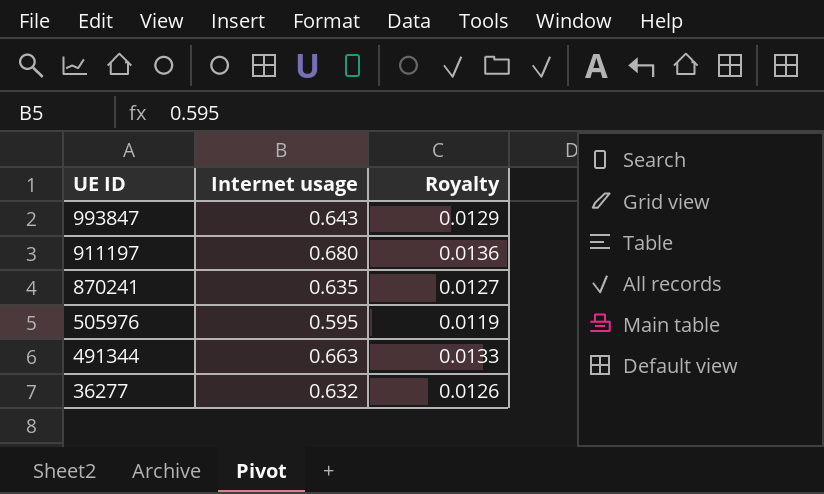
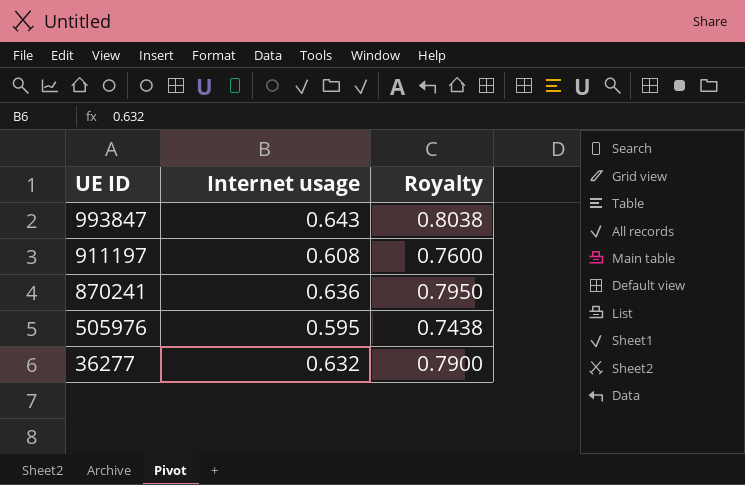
column Royalty | formula: [Internet usage] * 0.02 -> [Internet usage] * 1.25
row 491344: 0.663 | 0.0133 -> none
911197 | Internet usage: 0.680 -> 0.608
870241 | Internet usage: 0.635 -> 0.636

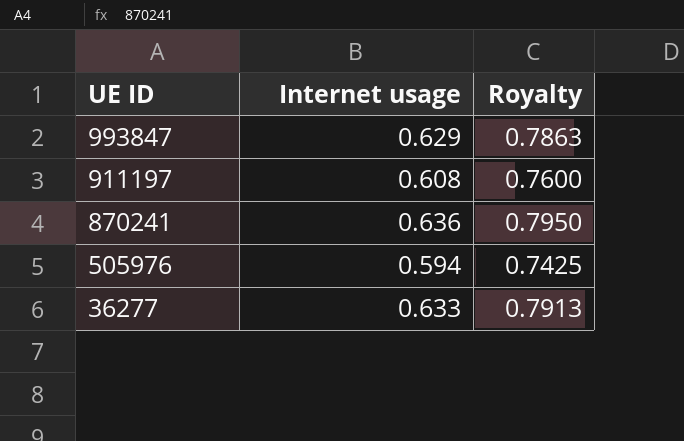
993847 | Internet usage: 0.643 -> 0.629
993847 | Royalty: 0.8038 -> 0.7863
505976 | Internet usage: 0.595 -> 0.594
505976 | Royalty: 0.7438 -> 0.7425
36277 | Internet usage: 0.632 -> 0.633
36277 | Royalty: 0.7900 -> 0.7913

